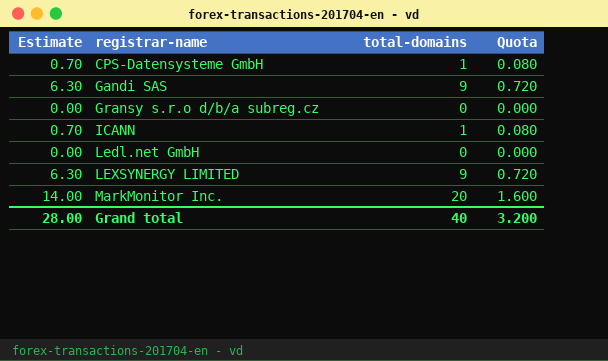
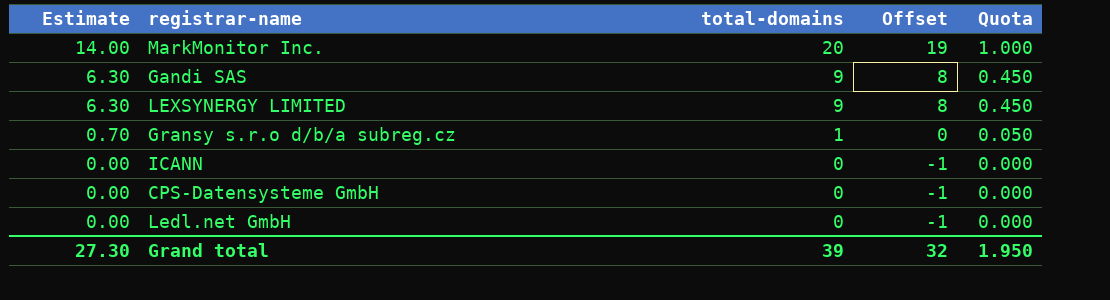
row order: registrar-name ascending -> Estimate descending
column Offset | formula: none -> [total-domains] - 1
column Quota | formula: [total-domains] * 0.08 -> [total-domains] * 0.05
Gransy s.r.o d/b/a subreg.cz | Estimate: 0.00 -> 0.70
Gransy s.r.o d/b/a subreg.cz | total-domains: 0 -> 1
ICANN | Estimate: 0.70 -> 0.00
ICANN | total-domains: 1 -> 0
CPS-Datensysteme GmbH | Estimate: 0.70 -> 0.00
CPS-Datensysteme GmbH | total-domains: 1 -> 0
Grand total | Estimate: 28.00 -> 27.30
Grand total | total-domains: 40 -> 39
Grand total | Quota: 3.200 -> 1.950

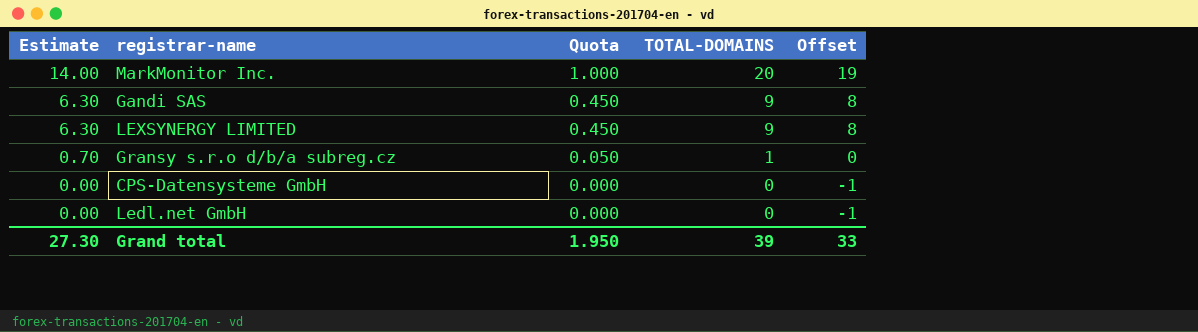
column Quota | position: 5 -> 3
column name: total-domains -> TOTAL-DOMAINS
row ICANN: 0.00 | 0 | -1 | 0.000 -> none
Grand total | Offset: 32 -> 33

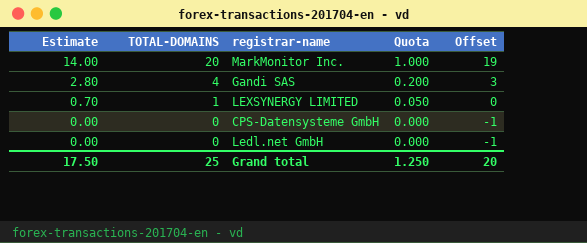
column TOTAL-DOMAINS | position: 4 -> 2
row Gransy s.r.o d/b/a subreg.cz: 0.70 | 0.050 | 1 | 0 -> none
Gandi SAS | Estimate: 6.30 -> 2.80
Gandi SAS | TOTAL-DOMAINS: 9 -> 4
Gandi SAS | Quota: 0.450 -> 0.200
Gandi SAS | Offset: 8 -> 3
LEXSYNERGY LIMITED | Estimate: 6.30 -> 0.70
LEXSYNERGY LIMITED | TOTAL-DOMAINS: 9 -> 1
LEXSYNERGY LIMITED | Quota: 0.450 -> 0.050
LEXSYNERGY LIMITED | Offset: 8 -> 0
Grand total | Estimate: 27.30 -> 17.50
Grand total | TOTAL-DOMAINS: 39 -> 25
Grand total | Quota: 1.950 -> 1.250
Grand total | Offset: 33 -> 20

